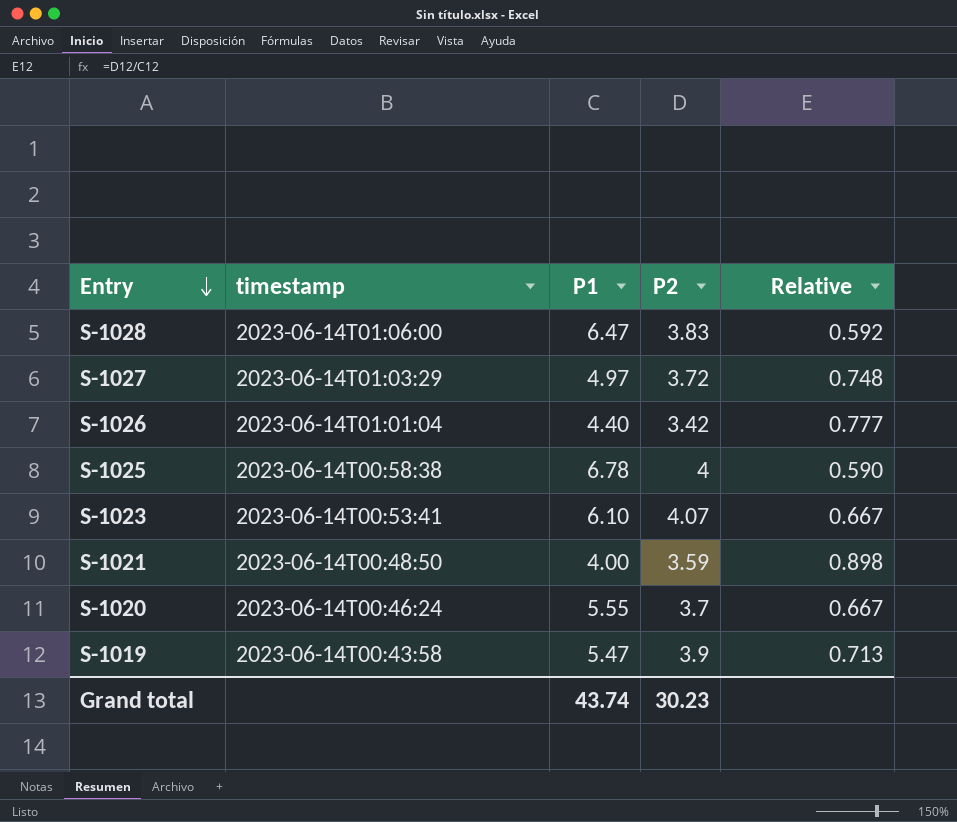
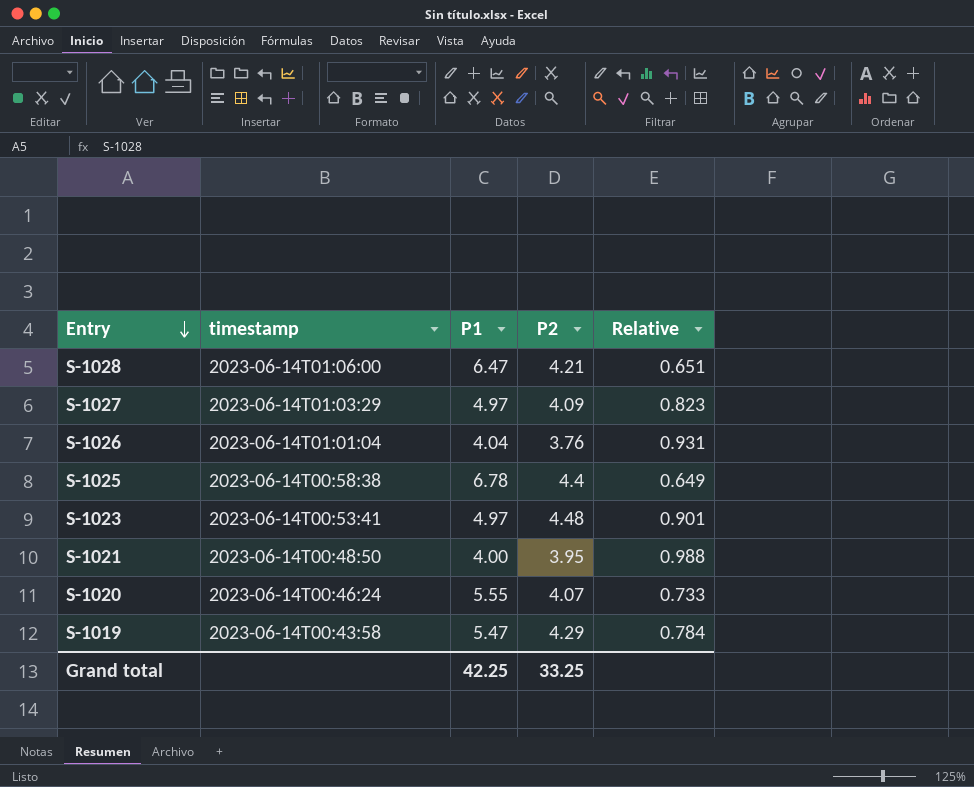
S-1028 | P2: 3.83 -> 4.21
S-1028 | Relative: 0.592 -> 0.651
S-1027 | P2: 3.72 -> 4.09
S-1027 | Relative: 0.748 -> 0.823
S-1026 | P1: 4.40 -> 4.04
S-1026 | P2: 3.42 -> 3.76
S-1026 | Relative: 0.777 -> 0.931
S-1025 | P2: 4 -> 4.4
S-1025 | Relative: 0.590 -> 0.649
S-1023 | P1: 6.10 -> 4.97
S-1023 | P2: 4.07 -> 4.48
S-1023 | Relative: 0.667 -> 0.901
S-1021 | P2: 3.59 -> 3.95
S-1021 | Relative: 0.898 -> 0.988
S-1020 | P2: 3.7 -> 4.07
S-1020 | Relative: 0.667 -> 0.733
S-1019 | P2: 3.9 -> 4.29
S-1019 | Relative: 0.713 -> 0.784
Grand total | P1: 43.74 -> 42.25
Grand total | P2: 30.23 -> 33.25

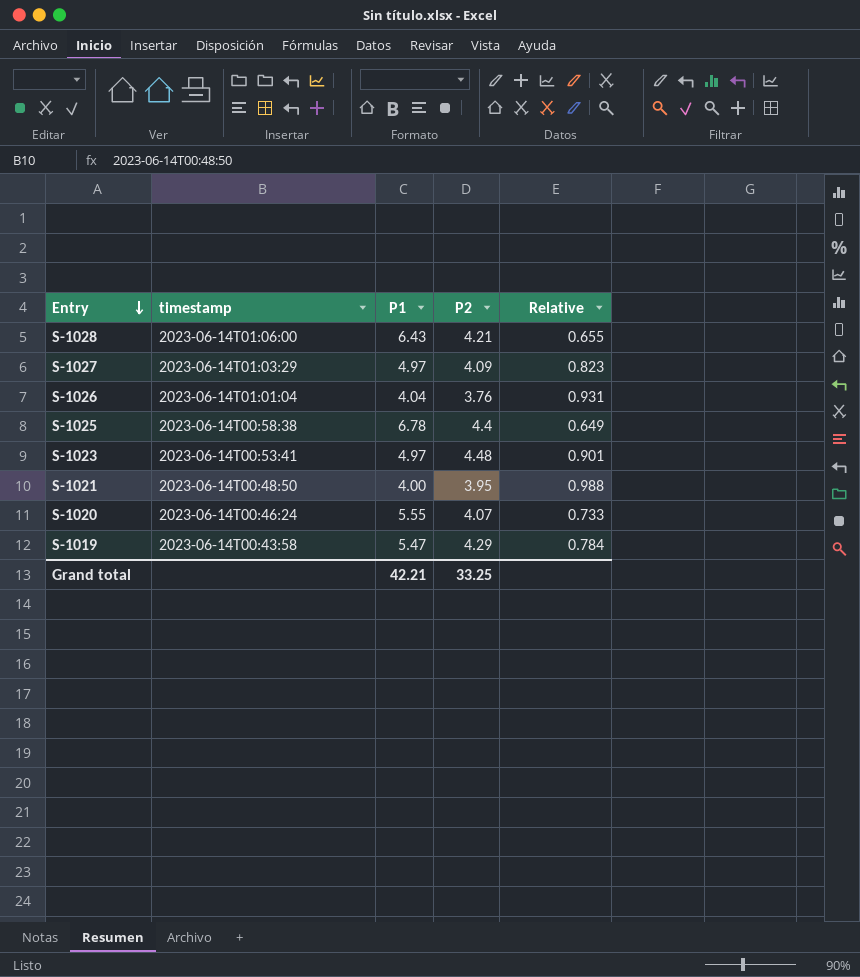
S-1028 | P1: 6.47 -> 6.43
S-1028 | Relative: 0.651 -> 0.655
Grand total | P1: 42.25 -> 42.21

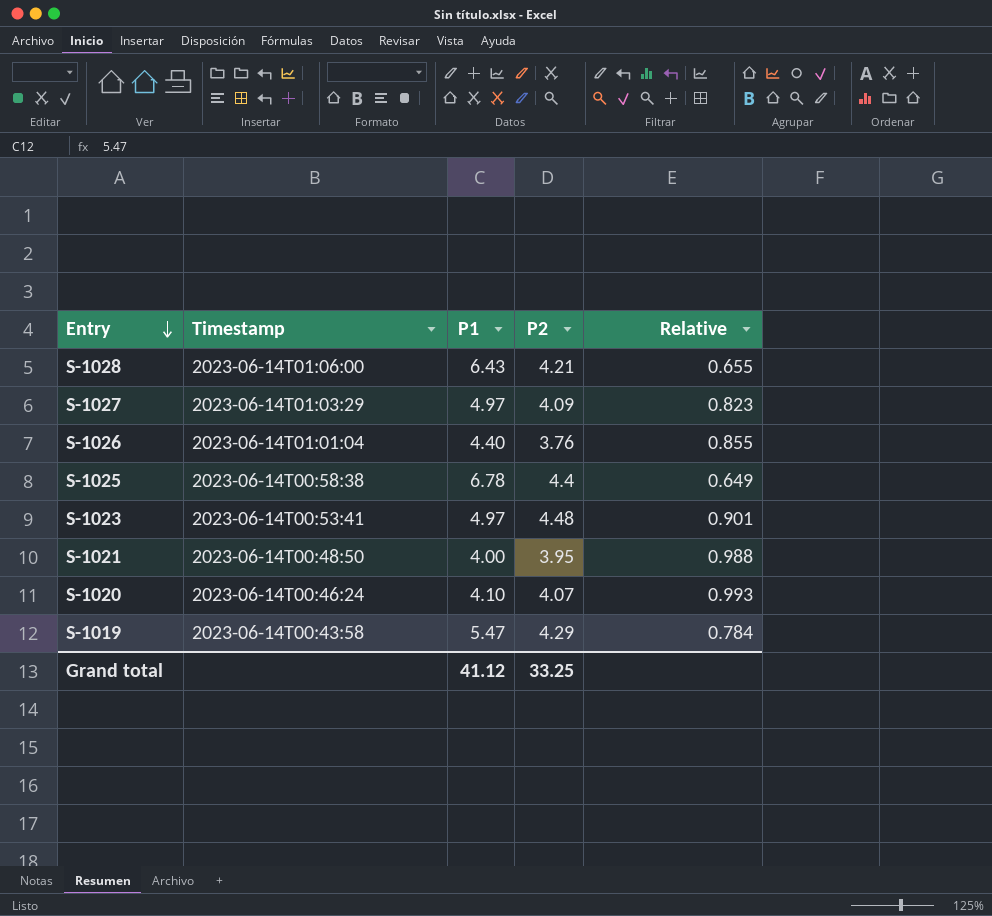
column name: timestamp -> Timestamp
S-1026 | P1: 4.04 -> 4.40
S-1026 | Relative: 0.931 -> 0.855
S-1020 | P1: 5.55 -> 4.10
S-1020 | Relative: 0.733 -> 0.993
Grand total | P1: 42.21 -> 41.12

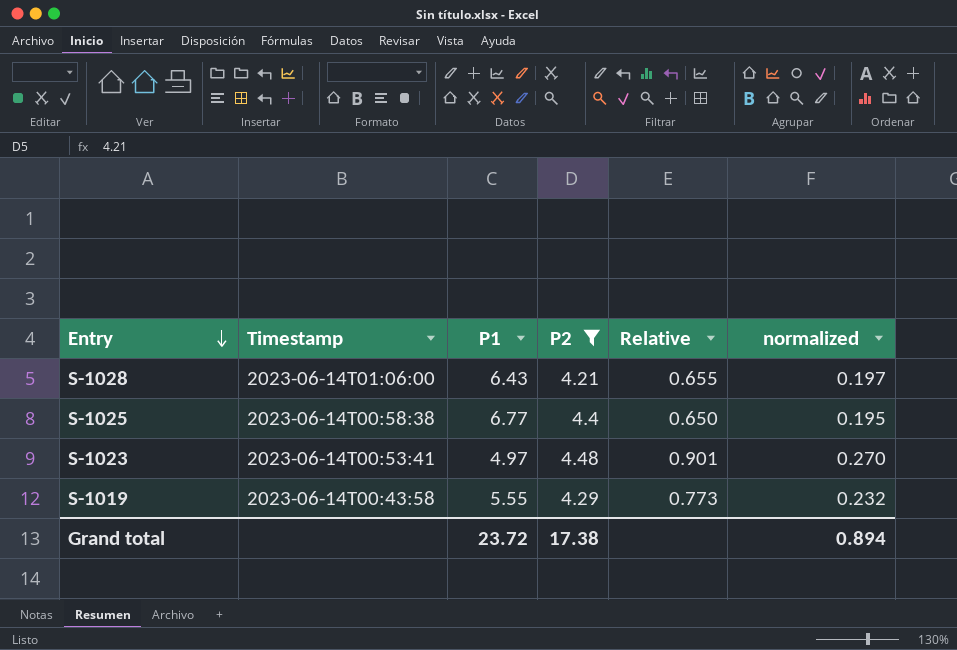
filter: none -> P2 >= 4.21
column normalized | formula: none -> [Relative] * 0.3
S-1025 | P1: 6.78 -> 6.77
S-1025 | Relative: 0.649 -> 0.650
S-1019 | P1: 5.47 -> 5.55
S-1019 | Relative: 0.784 -> 0.773
Grand total | P1: 41.12 -> 23.72
Grand total | P2: 33.25 -> 17.38

